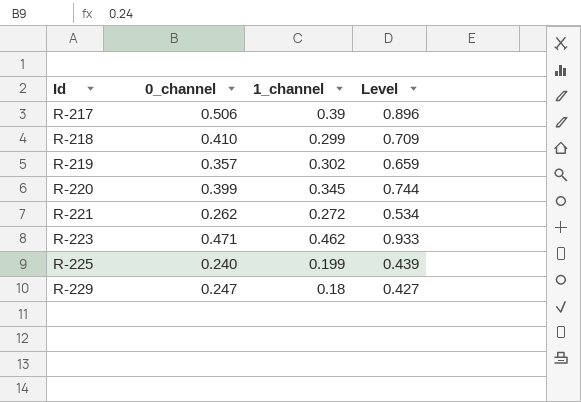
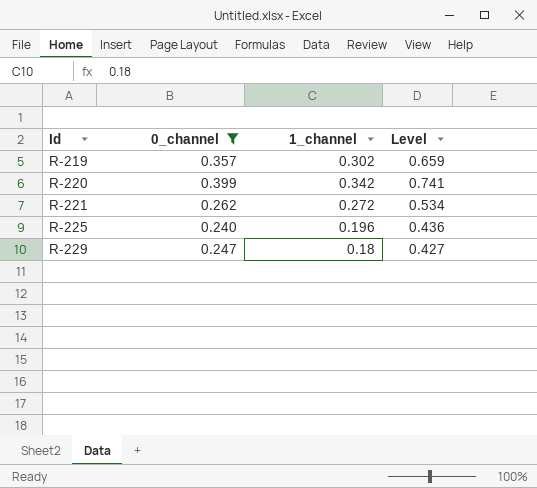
filter: none -> 0_channel <= 0.399
R-220 | 1_channel: 0.345 -> 0.342
R-220 | Level: 0.744 -> 0.741
R-225 | 1_channel: 0.199 -> 0.196
R-225 | Level: 0.439 -> 0.436

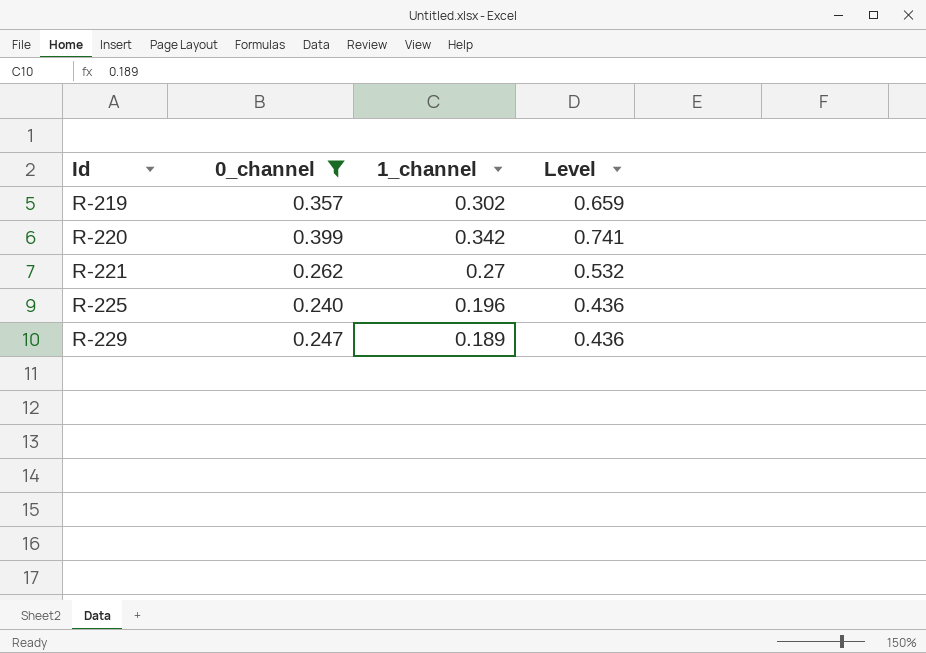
R-221 | 1_channel: 0.272 -> 0.27
R-221 | Level: 0.534 -> 0.532
R-229 | 1_channel: 0.18 -> 0.189
R-229 | Level: 0.427 -> 0.436

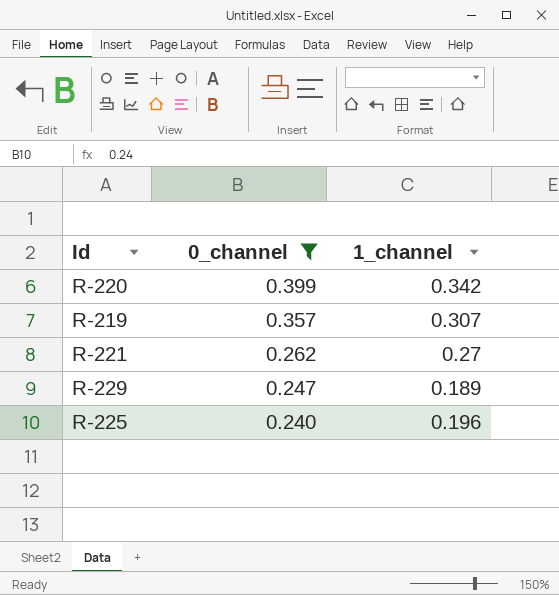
row order: Id ascending -> 0_channel descending
column Level | formula: [0_channel] + [1_channel] -> none
R-219 | 1_channel: 0.302 -> 0.307

